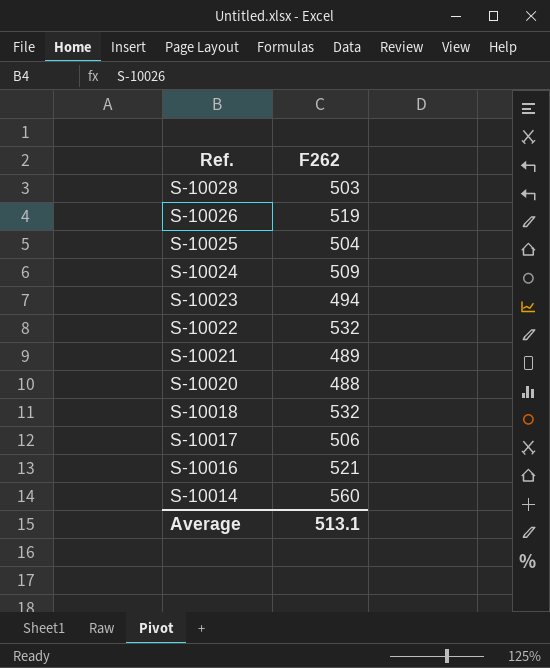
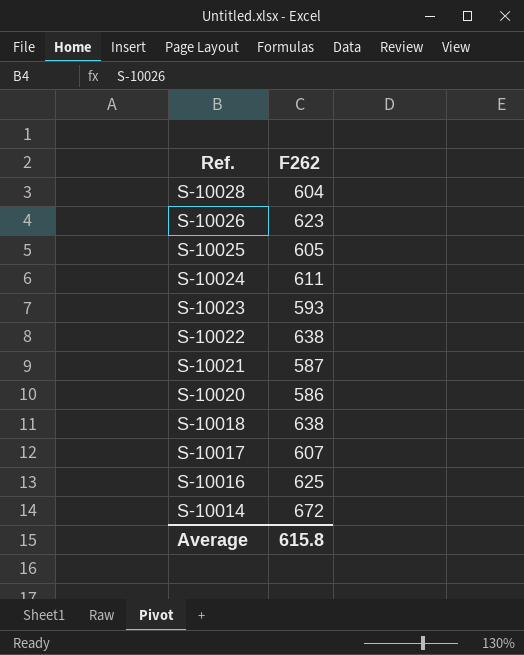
S-10028 | F262: 503 -> 604
S-10026 | F262: 519 -> 623
S-10025 | F262: 504 -> 605
S-10024 | F262: 509 -> 611
S-10023 | F262: 494 -> 593
S-10022 | F262: 532 -> 638
S-10021 | F262: 489 -> 587
S-10020 | F262: 488 -> 586
S-10018 | F262: 532 -> 638
S-10017 | F262: 506 -> 607
S-10016 | F262: 521 -> 625
S-10014 | F262: 560 -> 672
Average | F262: 513.1 -> 615.8

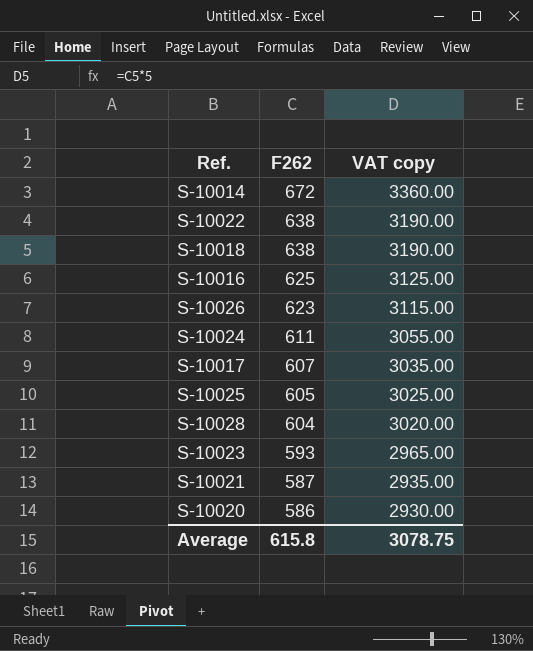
row order: Ref. descending -> F262 descending
column VAT copy | formula: none -> [F262] * 5

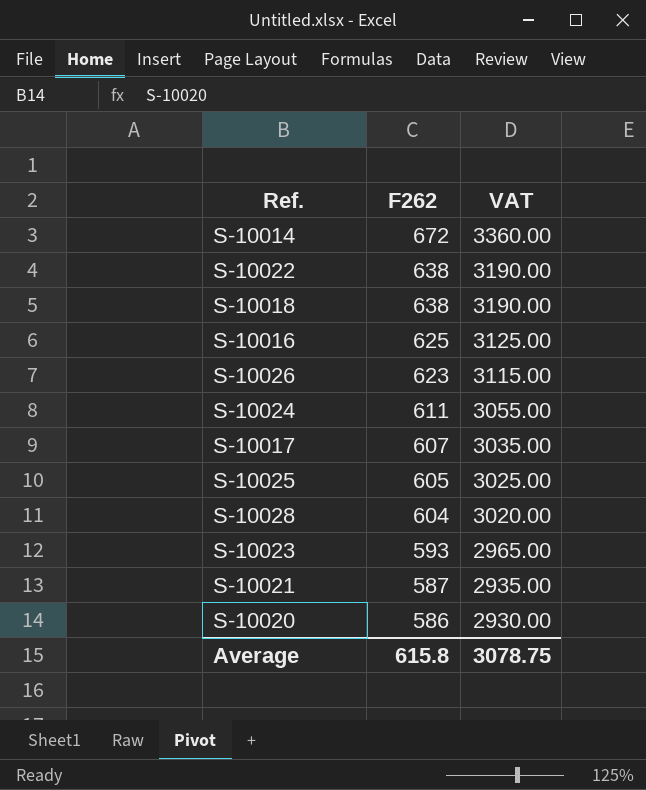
column name: VAT copy -> VAT

